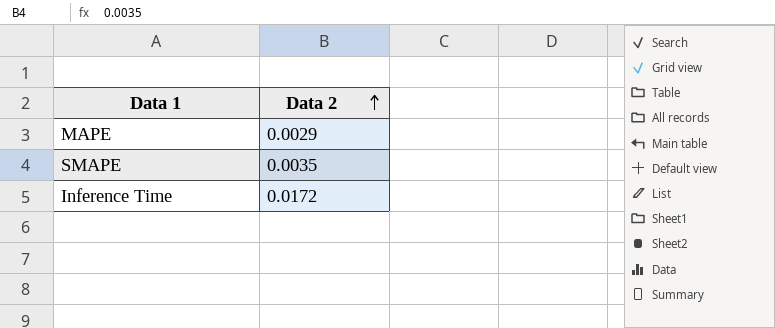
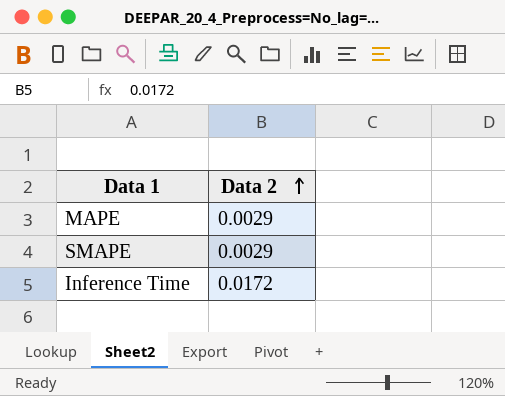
SMAPE | Data 2: 0.0035 -> 0.0029

